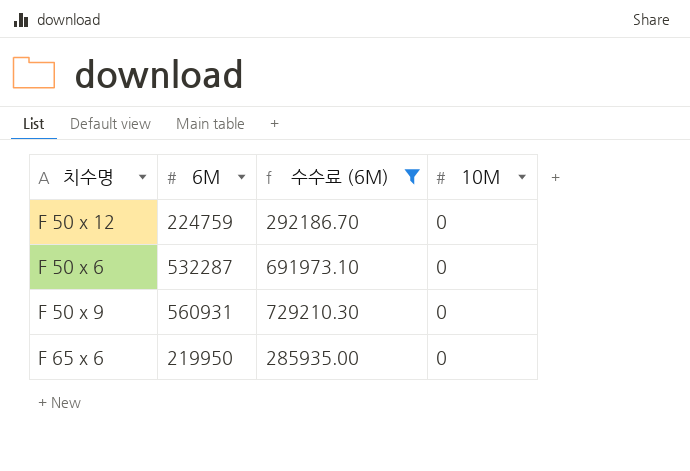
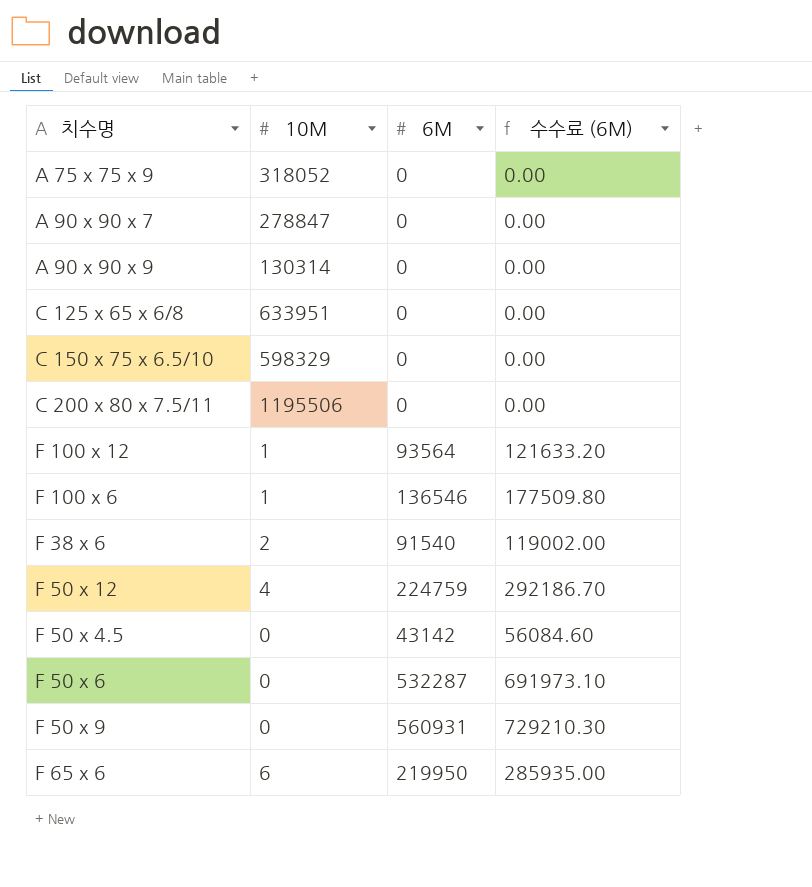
filter: 수수료 (6M) >= 285935.00 -> none
column 10M | position: 4 -> 2
F 50 x 12 | 10M: 0 -> 4
F 65 x 6 | 10M: 0 -> 6

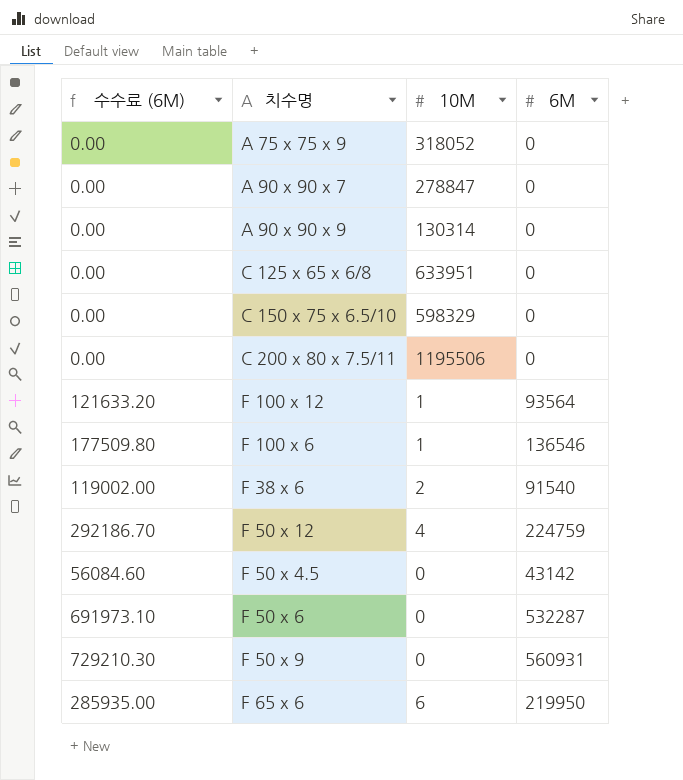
column 수수료 (6M) | position: 4 -> 1

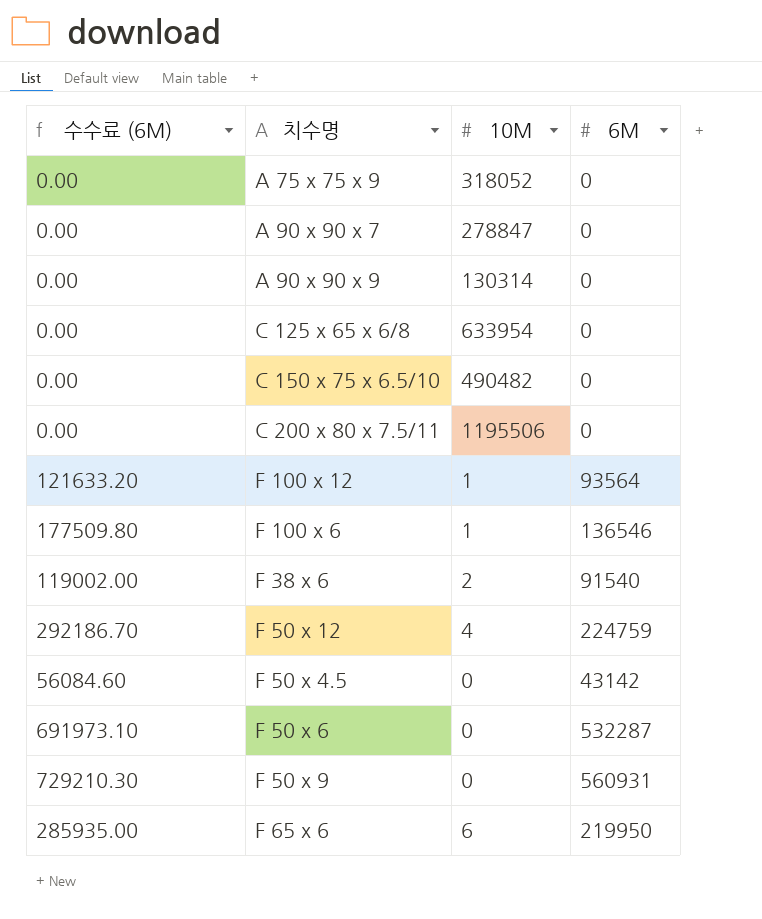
C 125 x 65 x 6/8 | 10M: 633951 -> 633954
C 150 x 75 x 6.5/10 | 10M: 598329 -> 490482

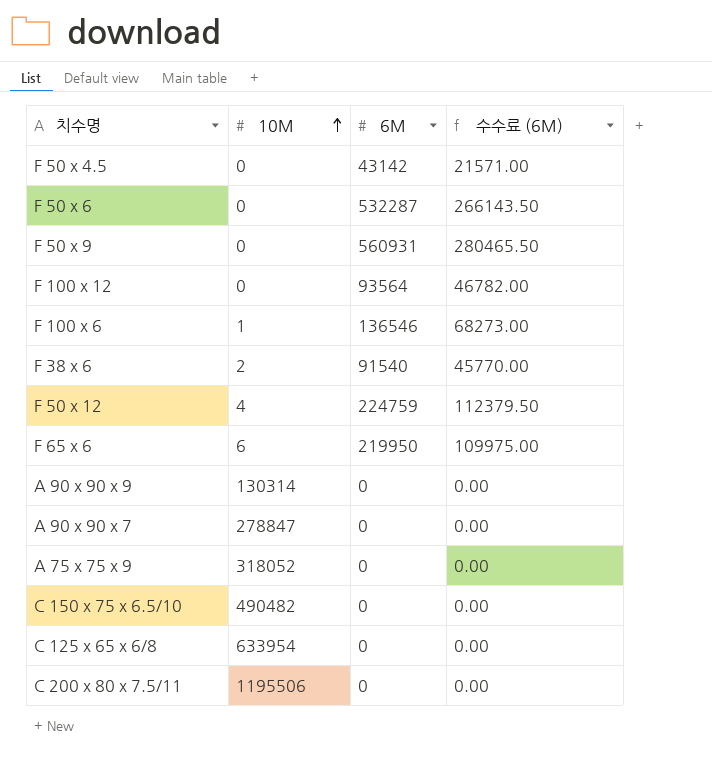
row order: none -> 10M ascending
column 수수료 (6M) | formula: [6M] * 1.3 -> [6M] * 0.5
column 수수료 (6M) | position: 1 -> 4
F 100 x 12 | 10M: 1 -> 0

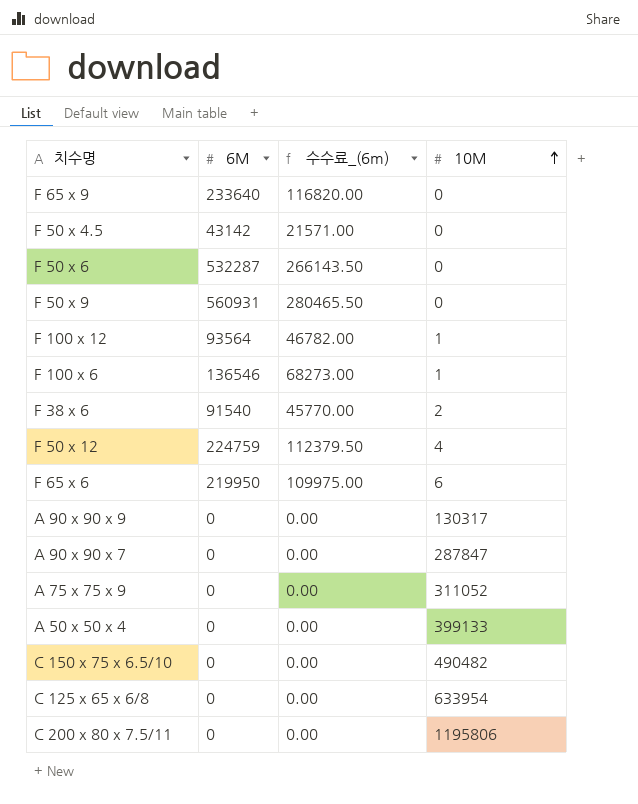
column name: 수수료 (6M) -> 수수료_(6m)
column 10M | position: 2 -> 4
row F 65 x 9: none -> 233640 | 116820.00 | 0
F 100 x 12 | 10M: 0 -> 1
A 90 x 90 x 9 | 10M: 130314 -> 130317
A 90 x 90 x 7 | 10M: 278847 -> 287847
A 75 x 75 x 9 | 10M: 318052 -> 311052
row A 50 x 50 x 4: none -> 0 | 0.00 | 399133
C 200 x 80 x 7.5/11 | 10M: 1195506 -> 1195806

